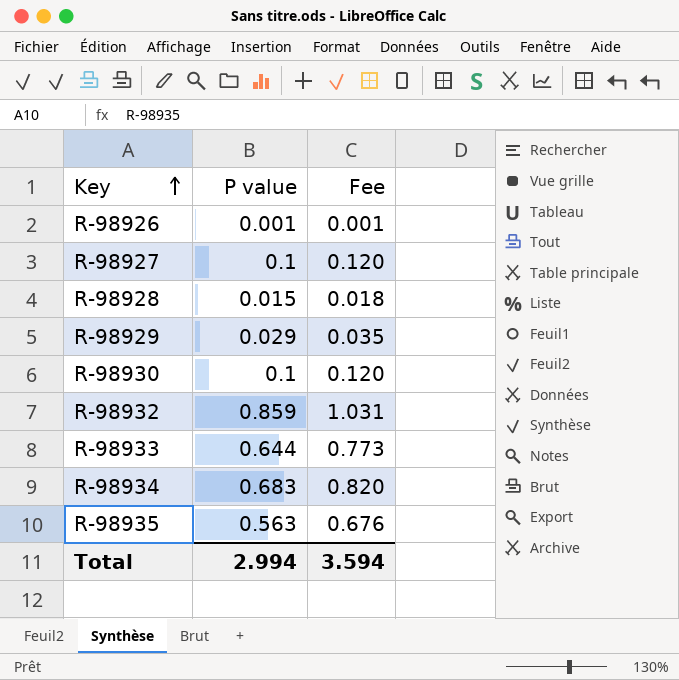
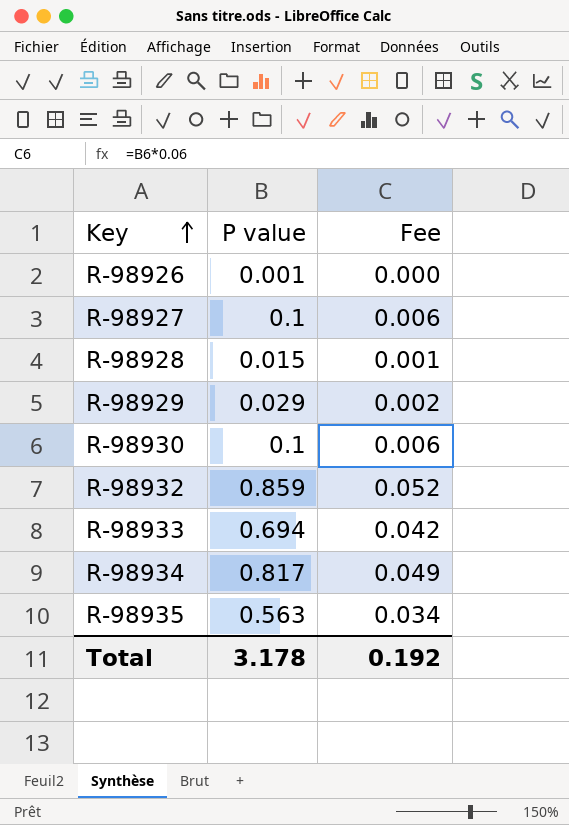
column Fee | formula: [P value] * 1.2 -> [P value] * 0.06
R-98933 | P value: 0.644 -> 0.694
R-98934 | P value: 0.683 -> 0.817
Total | P value: 2.994 -> 3.178
Total | Fee: 3.594 -> 0.192

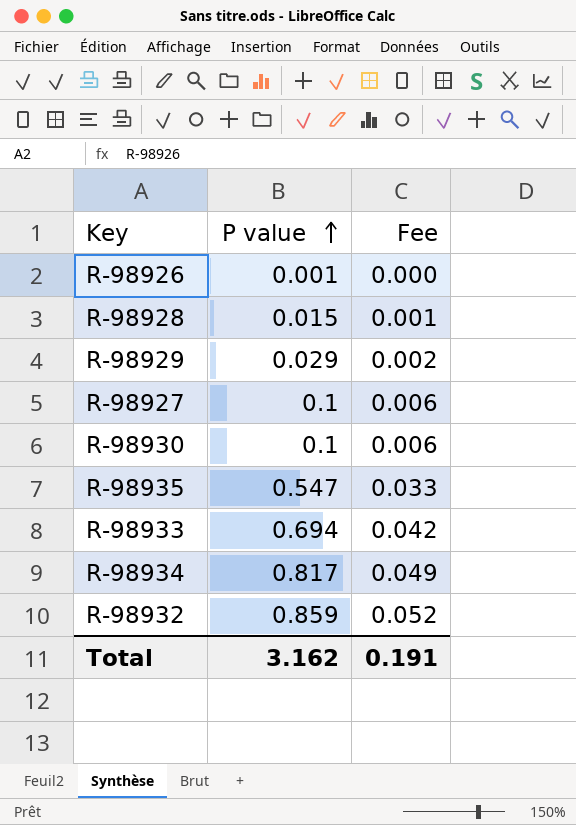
row order: Key ascending -> P value ascending
R-98935 | P value: 0.563 -> 0.547
R-98935 | Fee: 0.034 -> 0.033
Total | P value: 3.178 -> 3.162
Total | Fee: 0.192 -> 0.191

